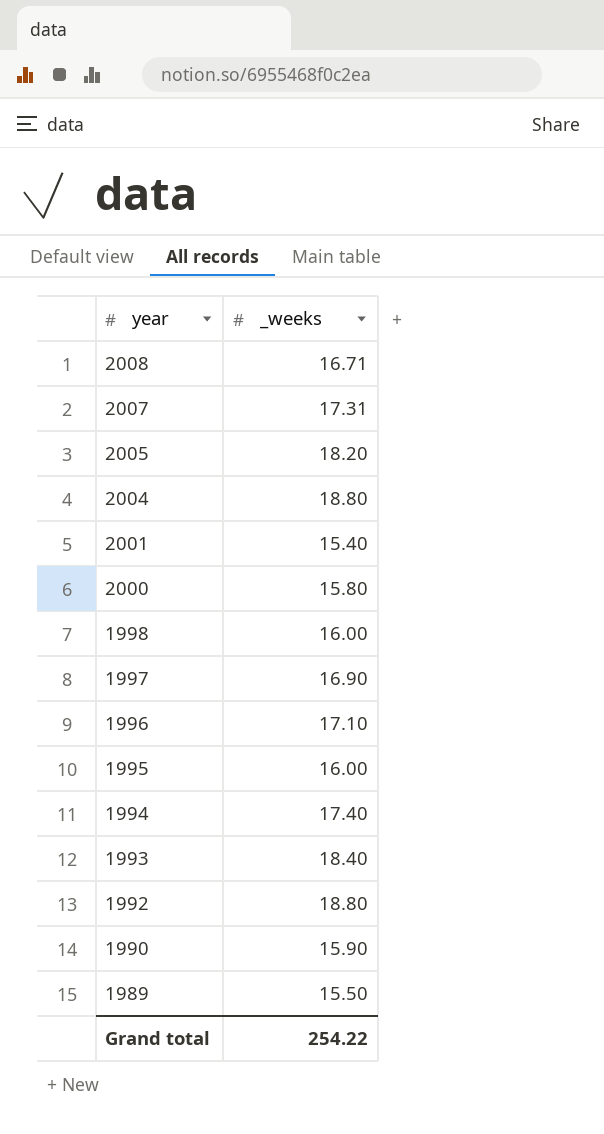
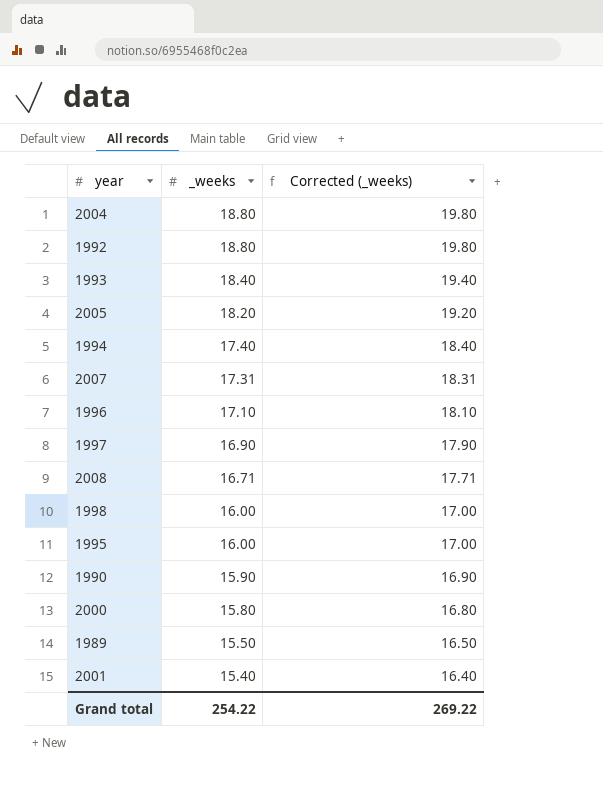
row order: year descending -> _weeks descending
column Corrected (_weeks) | formula: none -> [_weeks] + 1

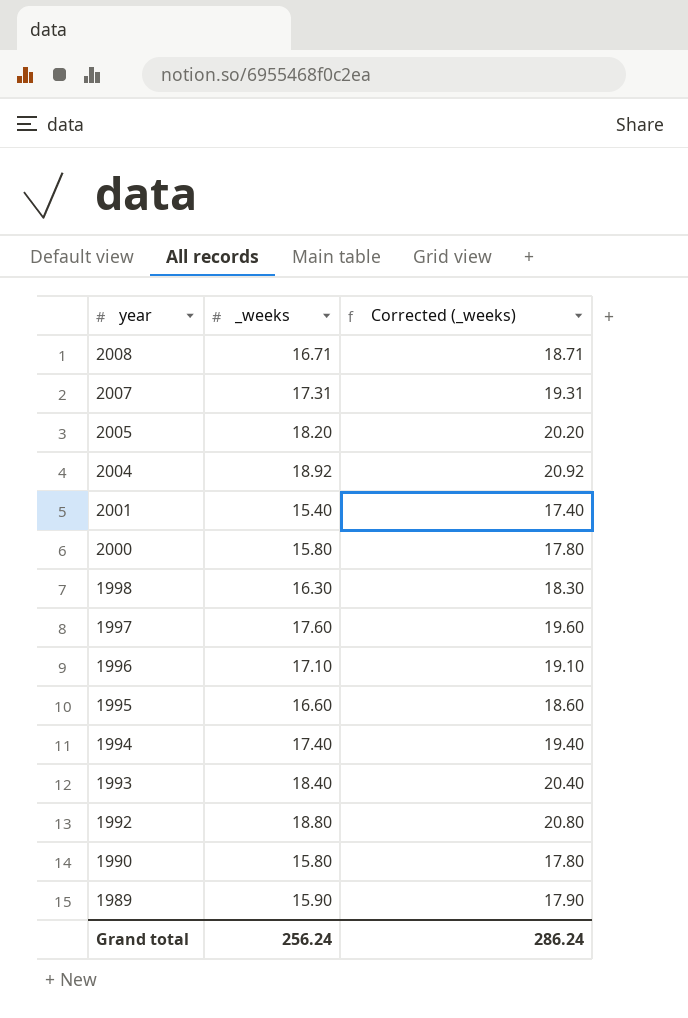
row order: _weeks descending -> year descending
column Corrected (_weeks) | formula: [_weeks] + 1 -> [_weeks] + 2
2004 | _weeks: 18.80 -> 18.92
1998 | _weeks: 16.00 -> 16.30
1997 | _weeks: 16.90 -> 17.60
1995 | _weeks: 16.00 -> 16.60
1990 | _weeks: 15.90 -> 15.80
1989 | _weeks: 15.50 -> 15.90
Grand total | _weeks: 254.22 -> 256.24
Grand total | Corrected (_weeks): 269.22 -> 286.24

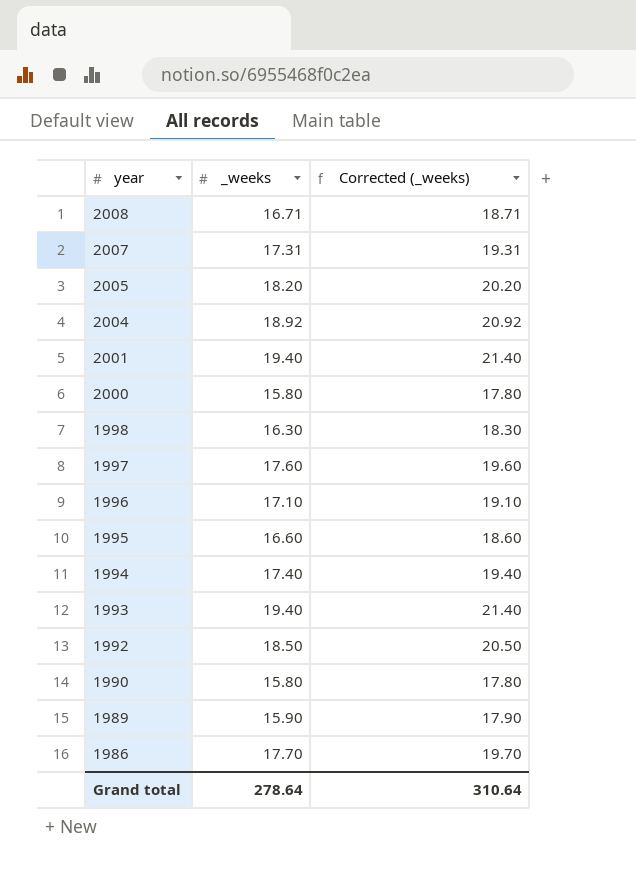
2001 | _weeks: 15.40 -> 19.40
2001 | Corrected (_weeks): 17.40 -> 21.40
1993 | _weeks: 18.40 -> 19.40
1993 | Corrected (_weeks): 20.40 -> 21.40
1992 | _weeks: 18.80 -> 18.50
1992 | Corrected (_weeks): 20.80 -> 20.50
row 1986: none -> 17.70 | 19.70
Grand total | _weeks: 256.24 -> 278.64
Grand total | Corrected (_weeks): 286.24 -> 310.64

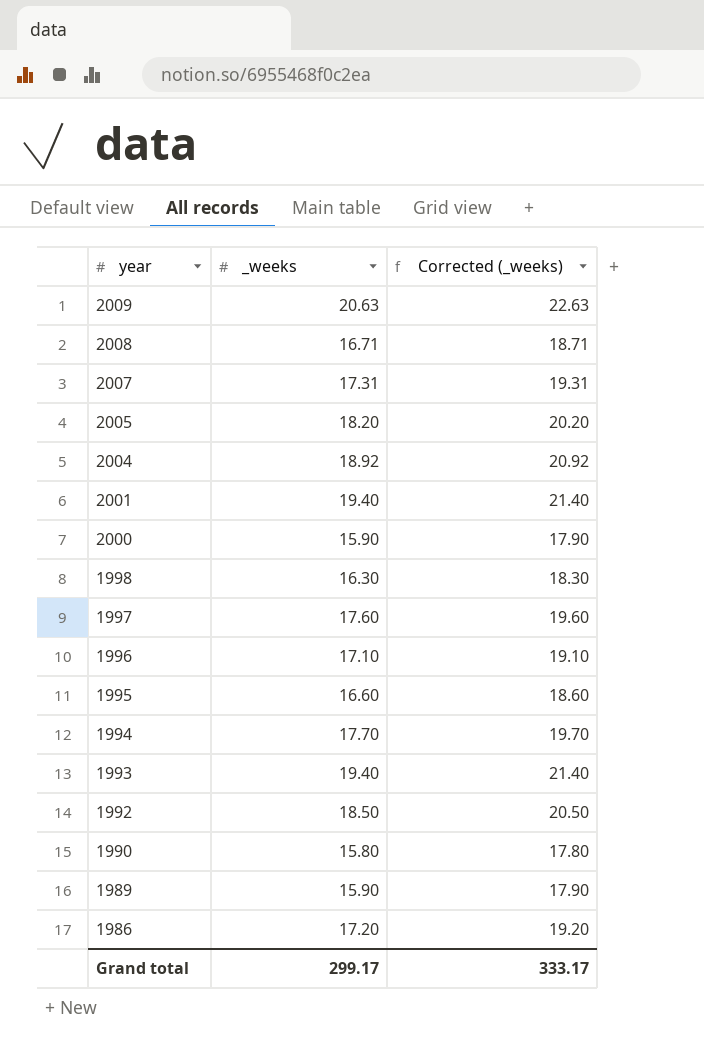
row 2009: none -> 20.63 | 22.63
2000 | _weeks: 15.80 -> 15.90
2000 | Corrected (_weeks): 17.80 -> 17.90
1994 | _weeks: 17.40 -> 17.70
1994 | Corrected (_weeks): 19.40 -> 19.70
1986 | _weeks: 17.70 -> 17.20
1986 | Corrected (_weeks): 19.70 -> 19.20
Grand total | _weeks: 278.64 -> 299.17
Grand total | Corrected (_weeks): 310.64 -> 333.17

